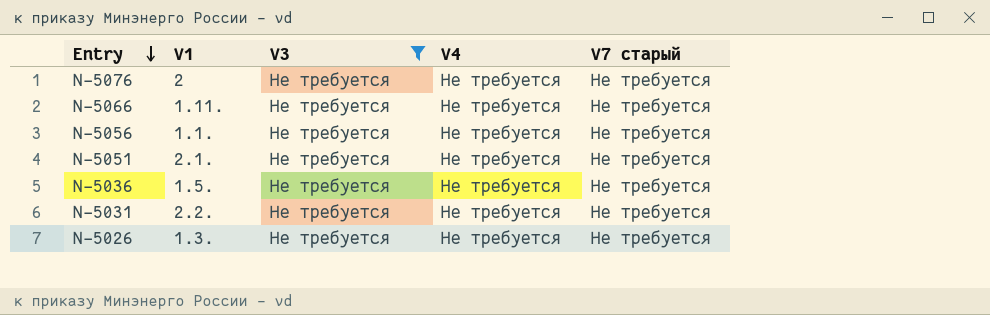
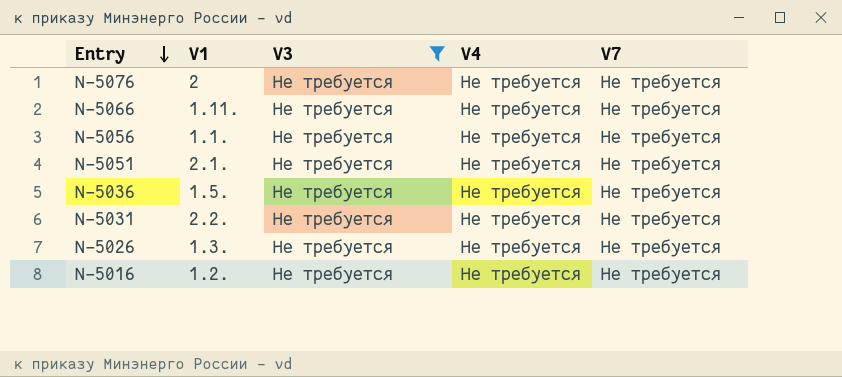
column name: V7 старый -> V7
row N-5016: none -> 1.2. | Не требуется | Не требуется | Не требуется

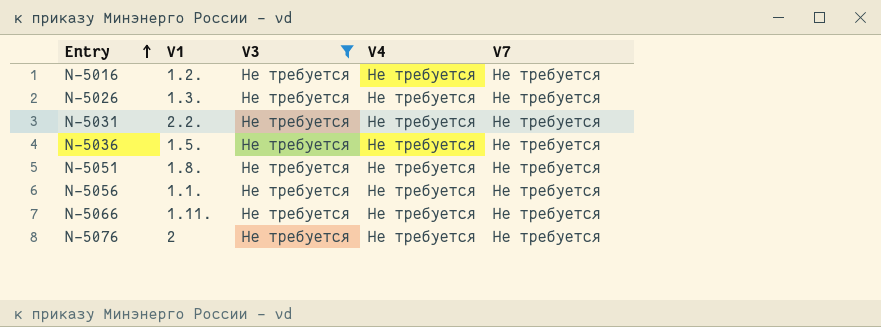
row order: Entry descending -> Entry ascending
N-5051 | V1: 2.1. -> 1.8.

